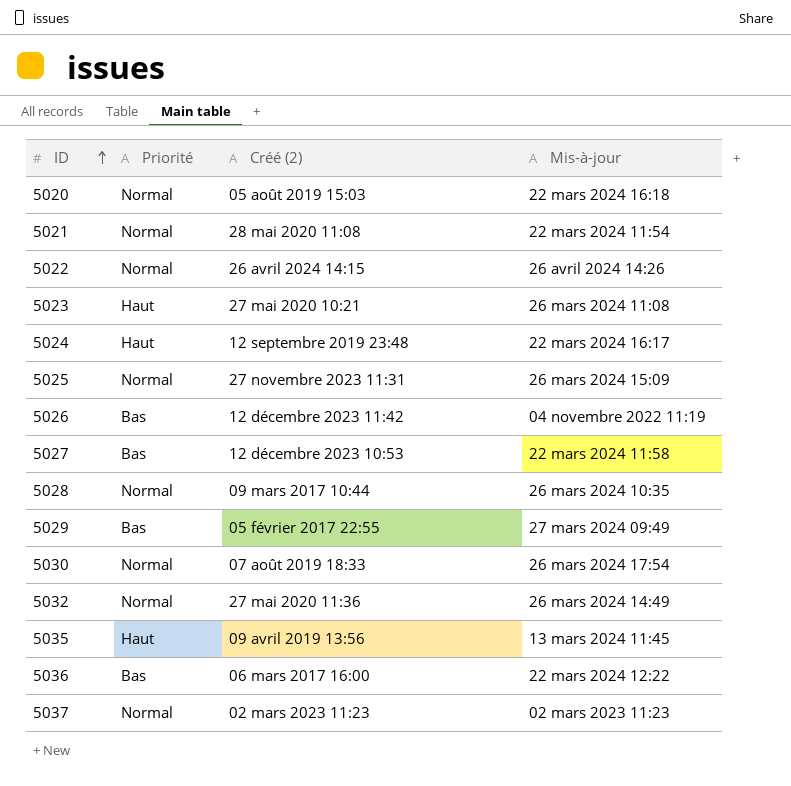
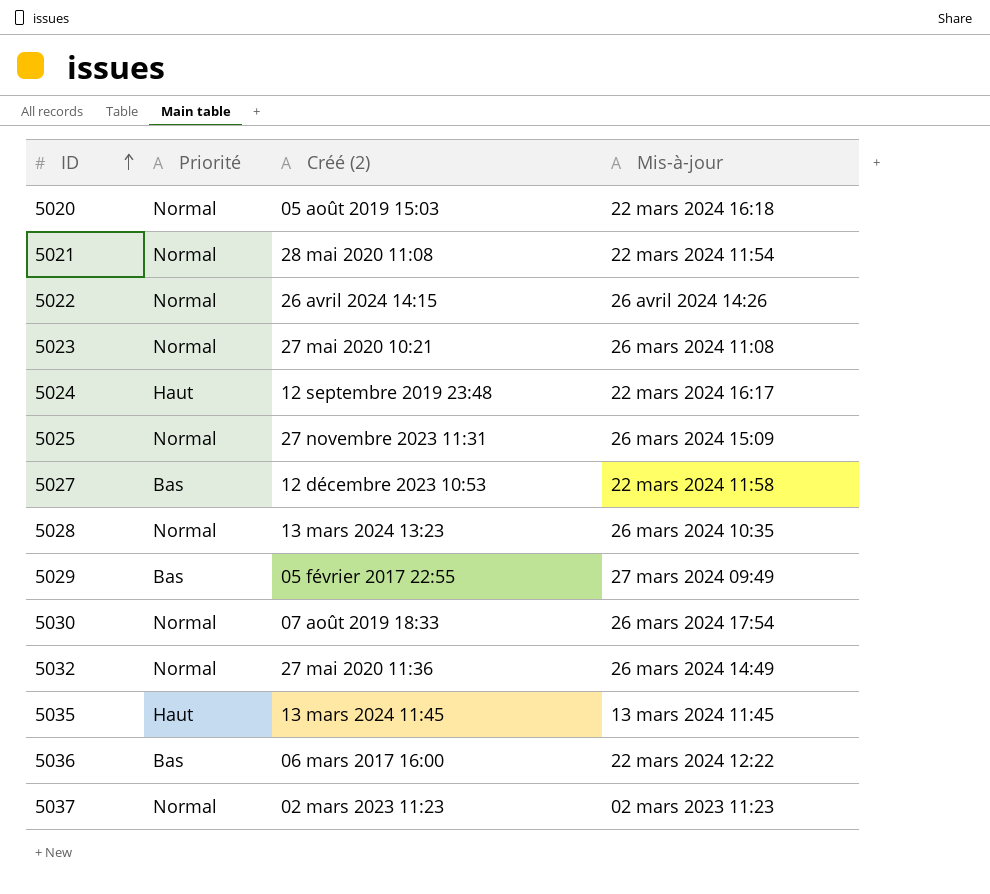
row 5026: Bas | 12 décembre 2023 11:42 | 04 novembre 2022 11:19 -> none
5023 | Priorité: Haut -> Normal
5028 | Créé (2): 09 mars 2017 10:44 -> 13 mars 2024 13:23
5035 | Créé (2): 09 avril 2019 13:56 -> 13 mars 2024 11:45

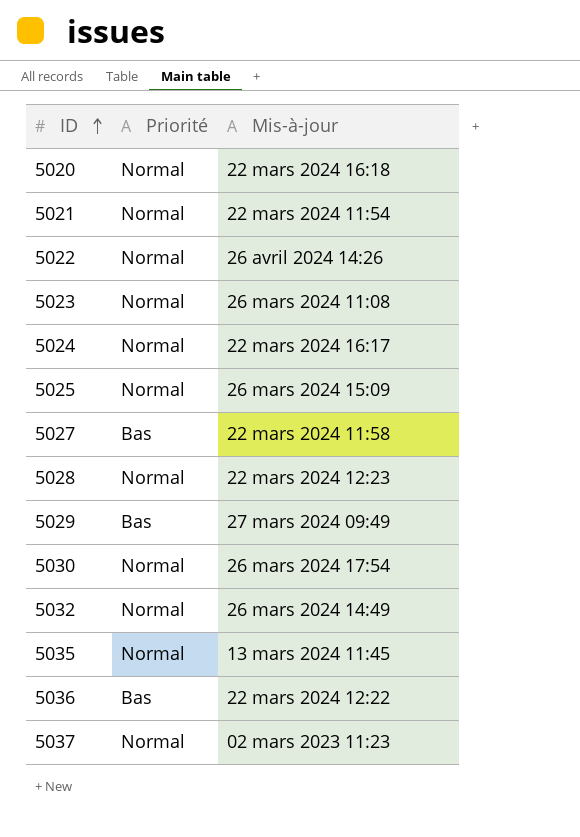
column Créé (2) | position: 3 -> none
5024 | Priorité: Haut -> Normal
5028 | Mis-à-jour: 26 mars 2024 10:35 -> 22 mars 2024 12:23
5035 | Priorité: Haut -> Normal

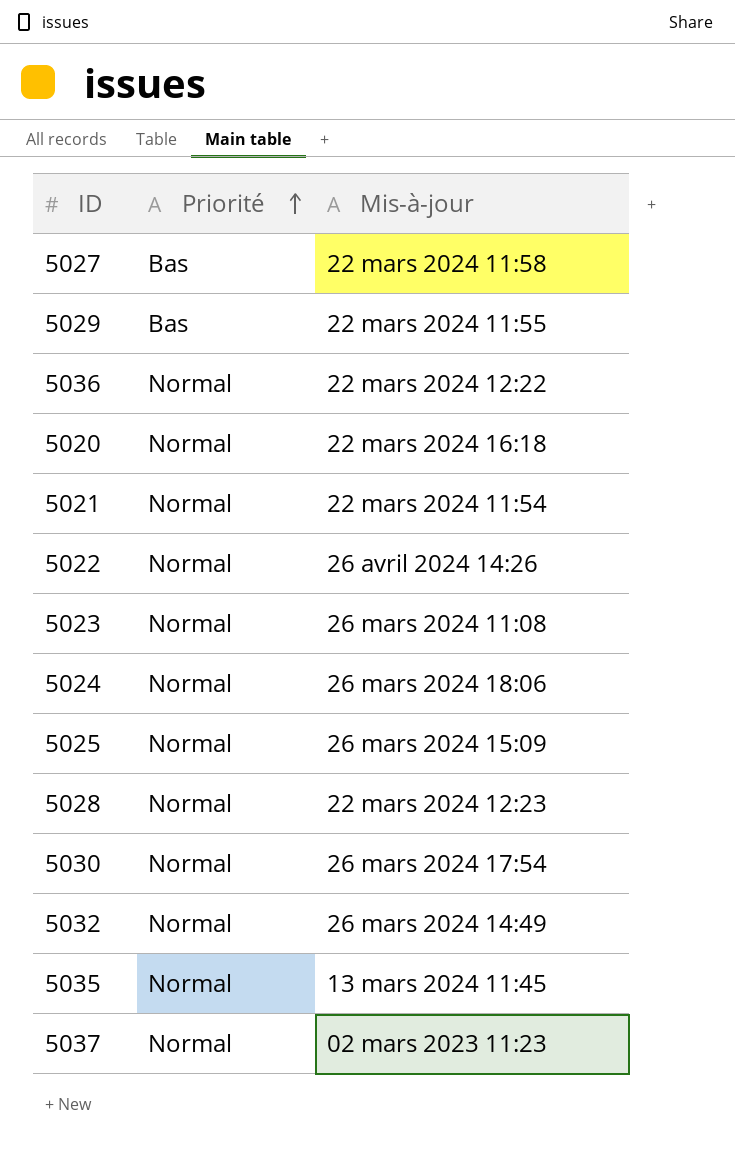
row order: ID ascending -> Priorité ascending
5029 | Mis-à-jour: 27 mars 2024 09:49 -> 22 mars 2024 11:55
5036 | Priorité: Bas -> Normal
5024 | Mis-à-jour: 22 mars 2024 16:17 -> 26 mars 2024 18:06

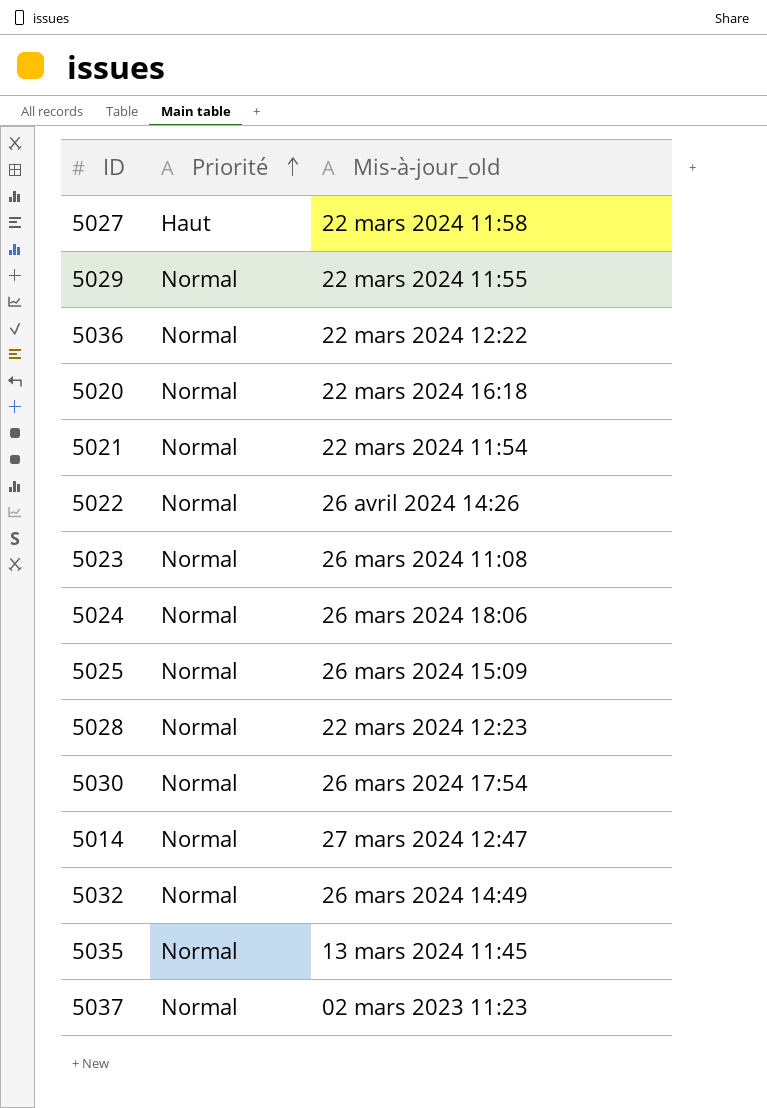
column name: Mis-à-jour -> Mis-à-jour_old
5027 | Priorité: Bas -> Haut
5029 | Priorité: Bas -> Normal
row 5014: none -> Normal | 27 mars 2024 12:47

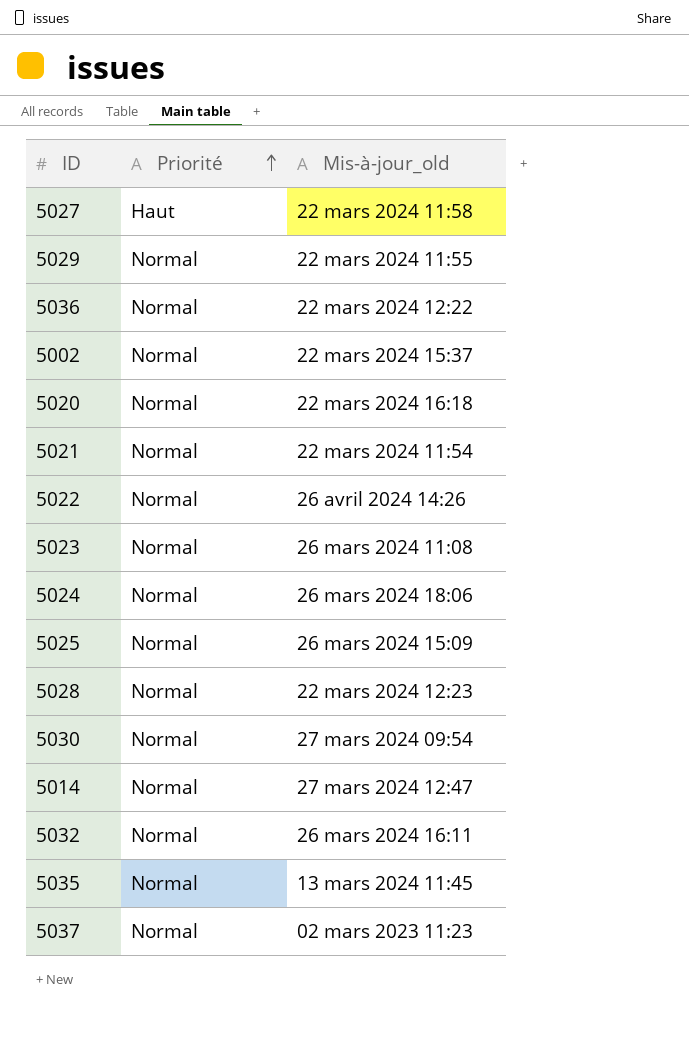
row 5002: none -> Normal | 22 mars 2024 15:37
5030 | Mis-à-jour_old: 26 mars 2024 17:54 -> 27 mars 2024 09:54
5032 | Mis-à-jour_old: 26 mars 2024 14:49 -> 26 mars 2024 16:11

